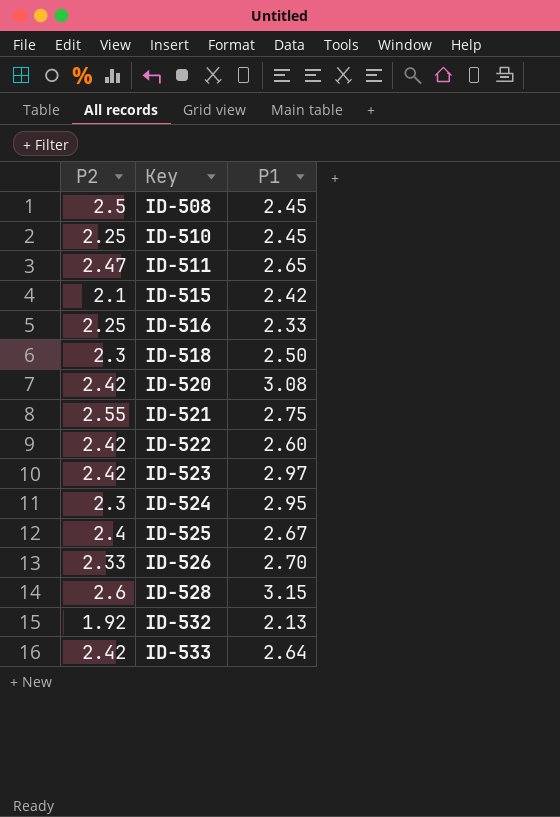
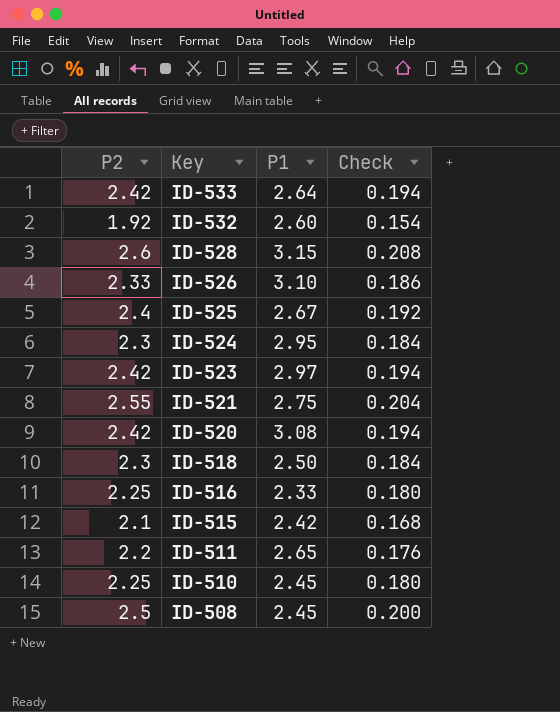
row order: Key ascending -> Key descending
column Check | formula: none -> [P2] * 0.08
row ID-522: 2.42 | 2.60 -> none
ID-532 | P1: 2.13 -> 2.60
ID-526 | P1: 2.70 -> 3.10
ID-511 | P2: 2.47 -> 2.2

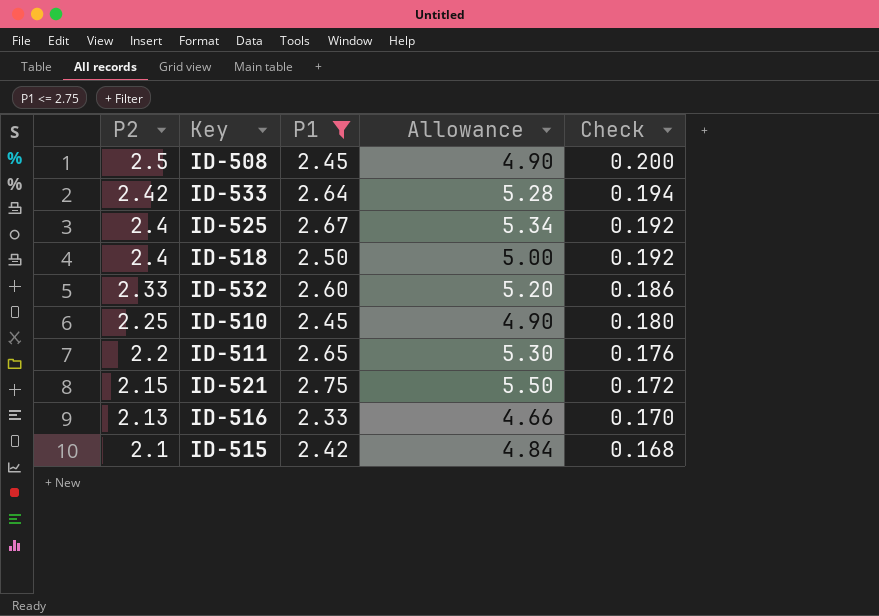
filter: none -> P1 <= 2.75
row order: Key descending -> P2 descending
column Allowance | formula: none -> [P1] * 2
ID-518 | P2: 2.3 -> 2.4
ID-518 | Check: 0.184 -> 0.192
ID-532 | P2: 1.92 -> 2.33
ID-532 | Check: 0.154 -> 0.186
ID-521 | P2: 2.55 -> 2.15
ID-521 | Check: 0.204 -> 0.172
ID-516 | P2: 2.25 -> 2.13
ID-516 | Check: 0.180 -> 0.170

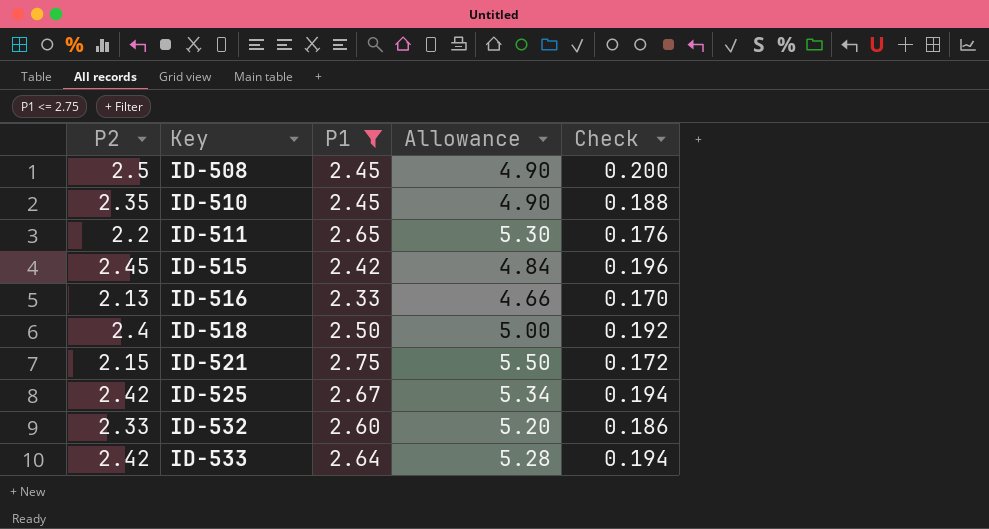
row order: P2 descending -> Key ascending
ID-510 | P2: 2.25 -> 2.35
ID-510 | Check: 0.180 -> 0.188
ID-515 | P2: 2.1 -> 2.45
ID-515 | Check: 0.168 -> 0.196
ID-525 | P2: 2.4 -> 2.42
ID-525 | Check: 0.192 -> 0.194

